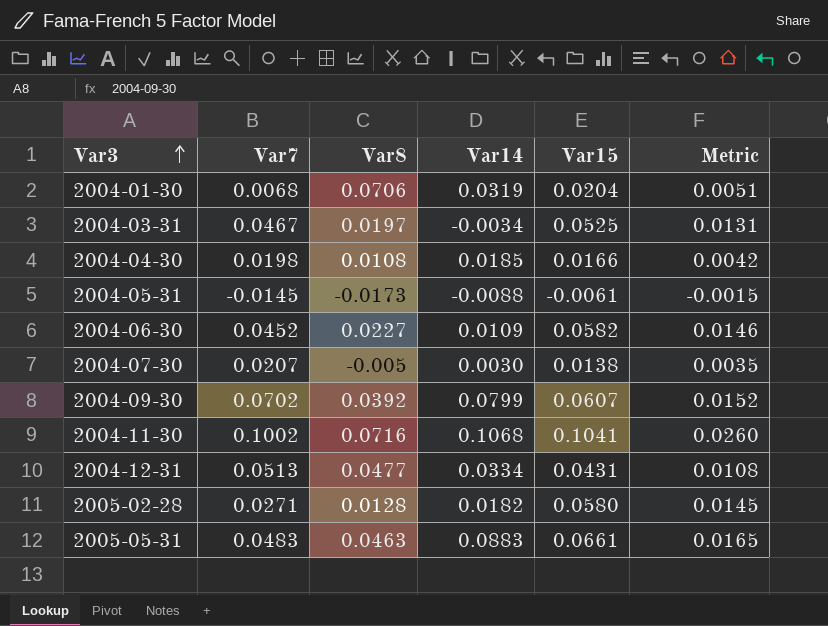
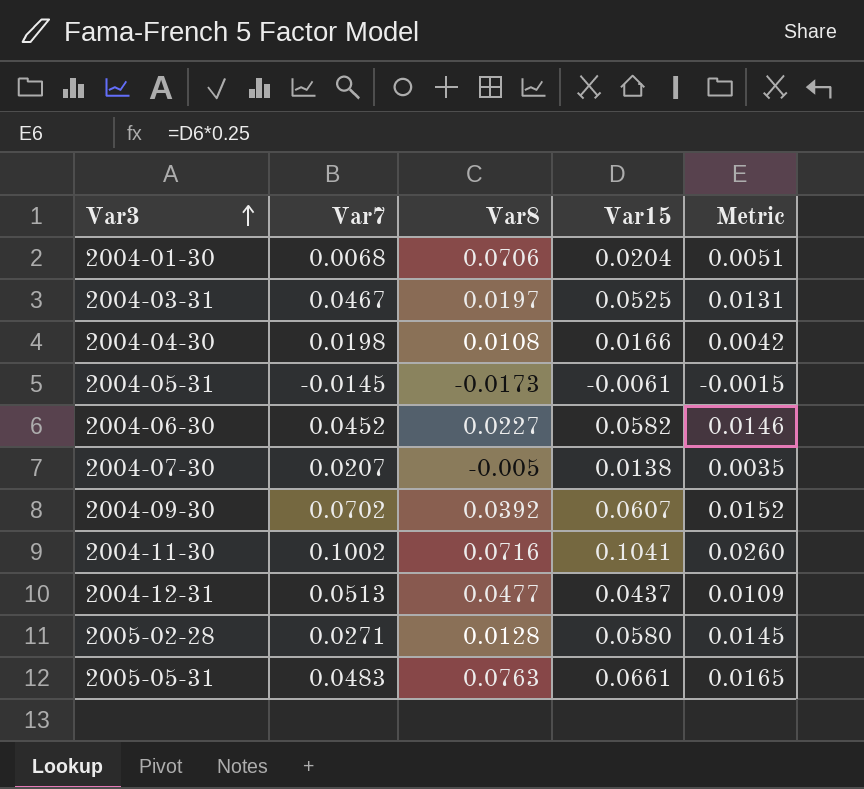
column Var14 | position: 4 -> none
2004-12-31 | Var15: 0.0431 -> 0.0437
2004-12-31 | Metric: 0.0108 -> 0.0109
2005-05-31 | Var8: 0.0463 -> 0.0763

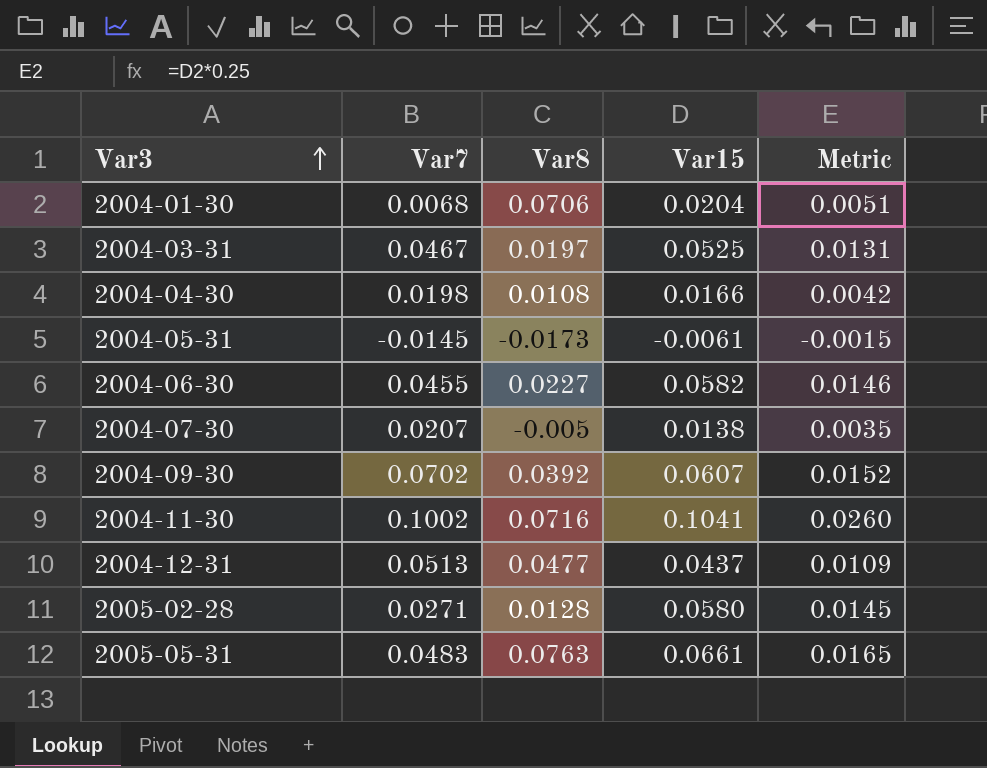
2004-06-30 | Var7: 0.0452 -> 0.0455

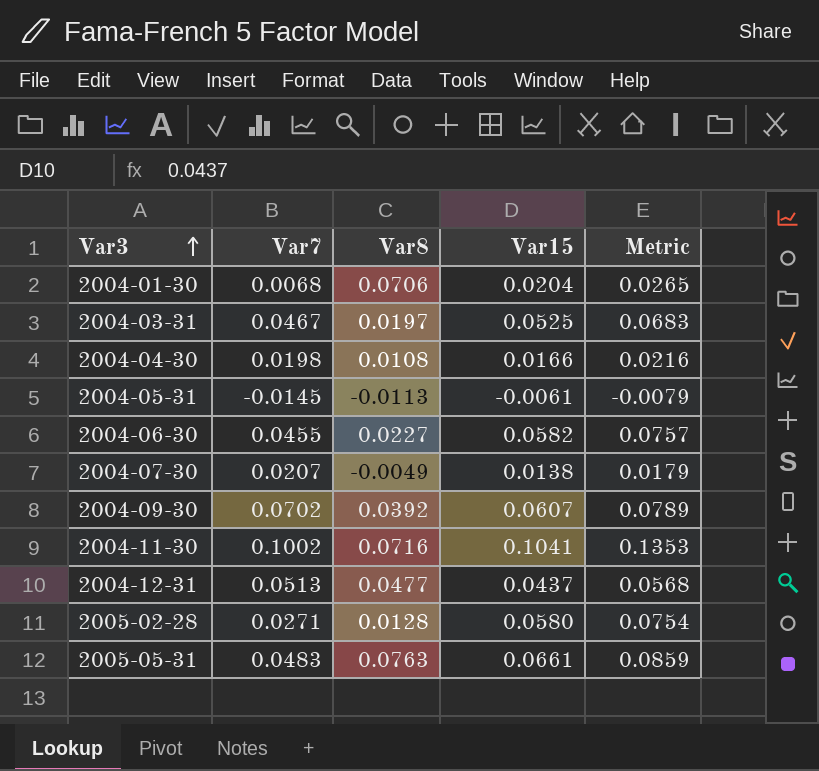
column Metric | formula: [Var15] * 0.25 -> [Var15] * 1.3
2004-05-31 | Var8: -0.0173 -> -0.0113
2004-07-30 | Var8: -0.005 -> -0.0049

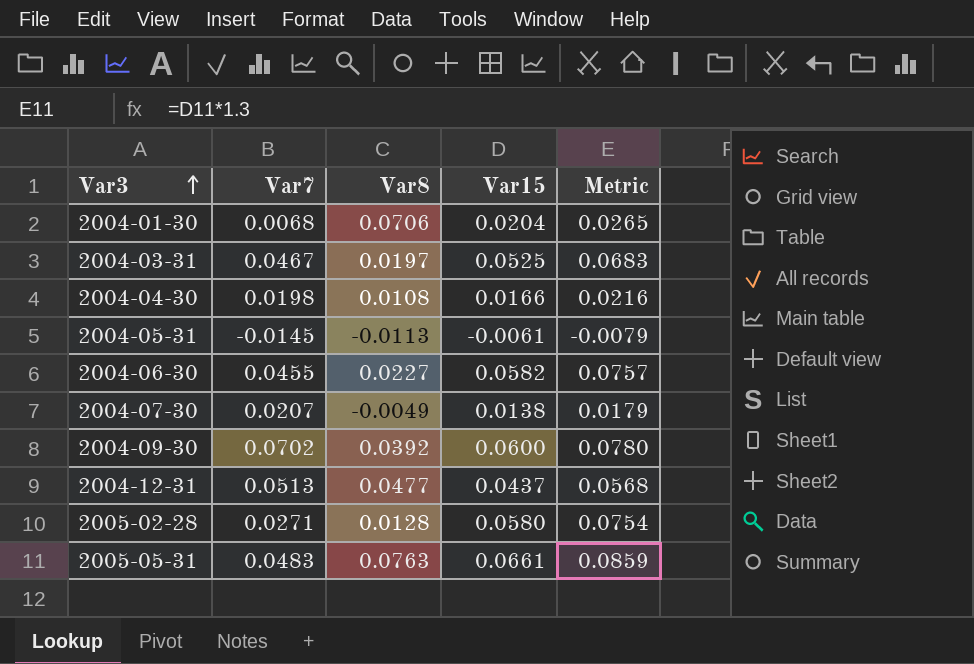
row 2004-11-30: 0.1002 | 0.0716 | 0.1041 | 0.1353 -> none
2004-09-30 | Var15: 0.0607 -> 0.0600
2004-09-30 | Metric: 0.0789 -> 0.0780

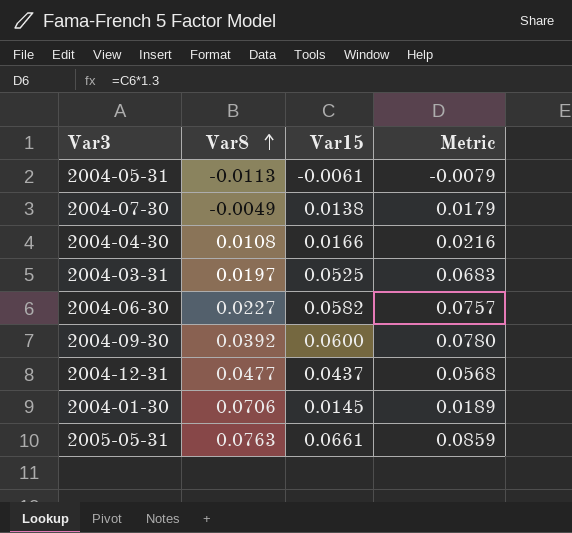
row order: Var3 ascending -> Var8 ascending
column Var7 | position: 2 -> none
row 2005-02-28: 0.0271 | 0.0128 | 0.0580 | 0.0754 -> none
2004-01-30 | Var15: 0.0204 -> 0.0145
2004-01-30 | Metric: 0.0265 -> 0.0189

